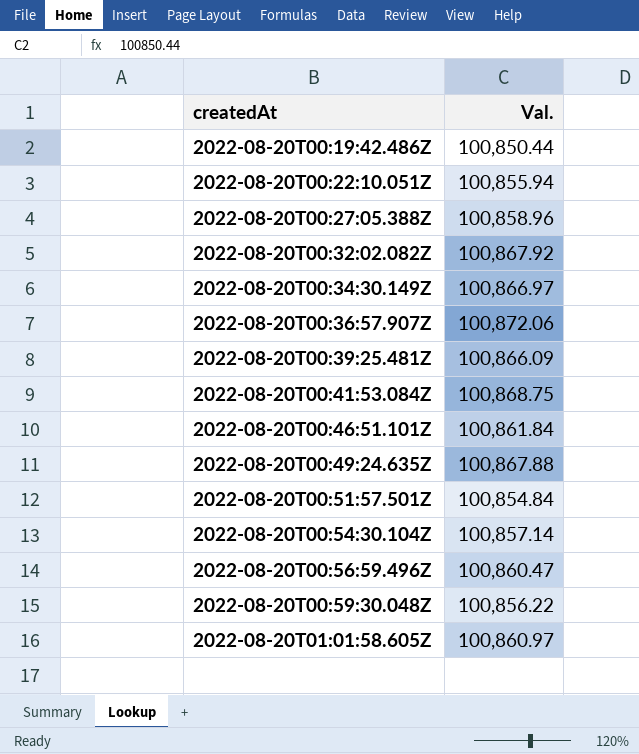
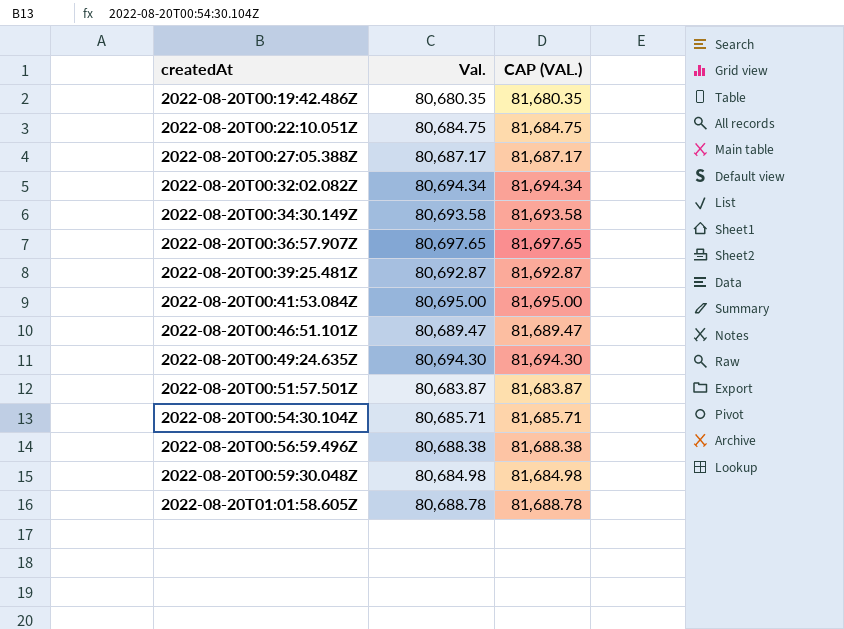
column CAP (VAL.) | formula: none -> [Val.] + 1000
2022-08-20T00:19:42.486Z | Val.: 100,850.44 -> 80,680.35
2022-08-20T00:22:10.051Z | Val.: 100,855.94 -> 80,684.75
2022-08-20T00:27:05.388Z | Val.: 100,858.96 -> 80,687.17
2022-08-20T00:32:02.082Z | Val.: 100,867.92 -> 80,694.34
2022-08-20T00:34:30.149Z | Val.: 100,866.97 -> 80,693.58
2022-08-20T00:36:57.907Z | Val.: 100,872.06 -> 80,697.65
2022-08-20T00:39:25.481Z | Val.: 100,866.09 -> 80,692.87
2022-08-20T00:41:53.084Z | Val.: 100,868.75 -> 80,695.00
2022-08-20T00:46:51.101Z | Val.: 100,861.84 -> 80,689.47
2022-08-20T00:49:24.635Z | Val.: 100,867.88 -> 80,694.30
2022-08-20T00:51:57.501Z | Val.: 100,854.84 -> 80,683.87
2022-08-20T00:54:30.104Z | Val.: 100,857.14 -> 80,685.71
2022-08-20T00:56:59.496Z | Val.: 100,860.47 -> 80,688.38
2022-08-20T00:59:30.048Z | Val.: 100,856.22 -> 80,684.98
2022-08-20T01:01:58.605Z | Val.: 100,860.97 -> 80,688.78

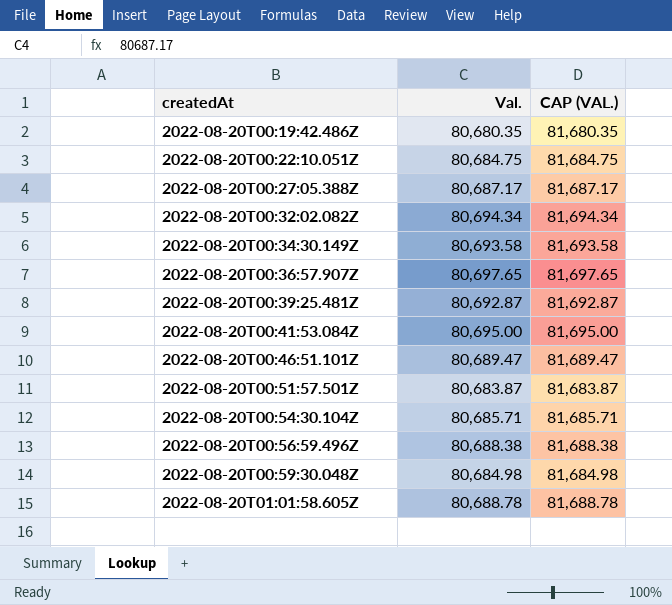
row 2022-08-20T00:49:24.635Z: 80,694.30 | 81,694.30 -> none

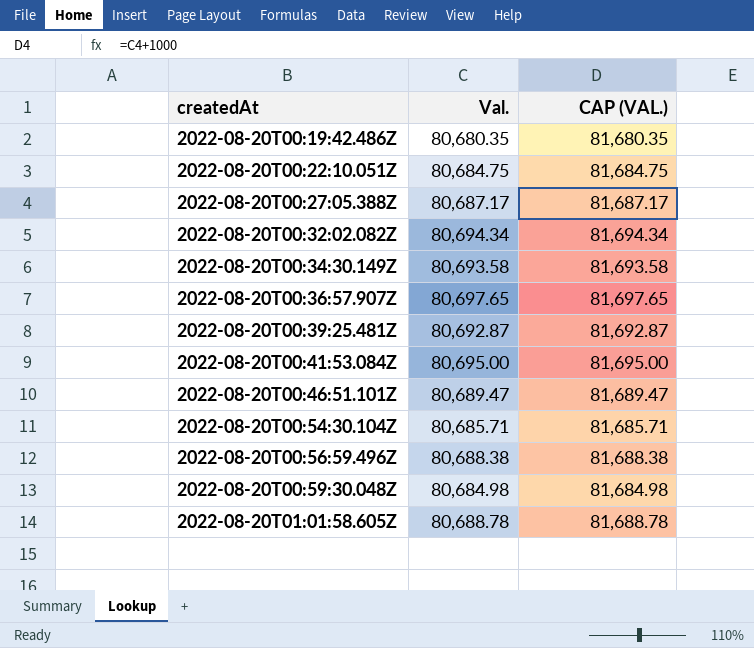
row 2022-08-20T00:51:57.501Z: 80,683.87 | 81,683.87 -> none

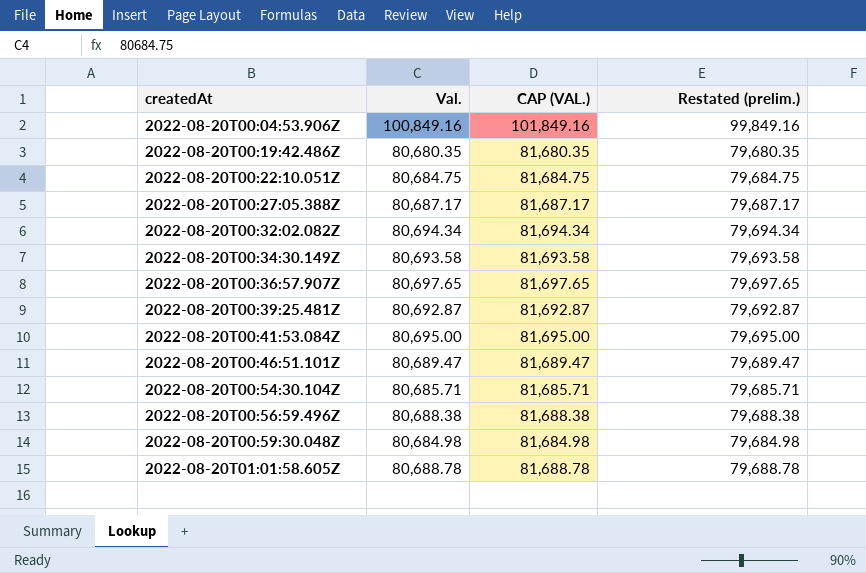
column Restated (prelim.) | formula: none -> [Val.] - 1000
row 2022-08-20T00:04:53.906Z: none -> 100,849.16 | 101,849.16 | 99,849.16

